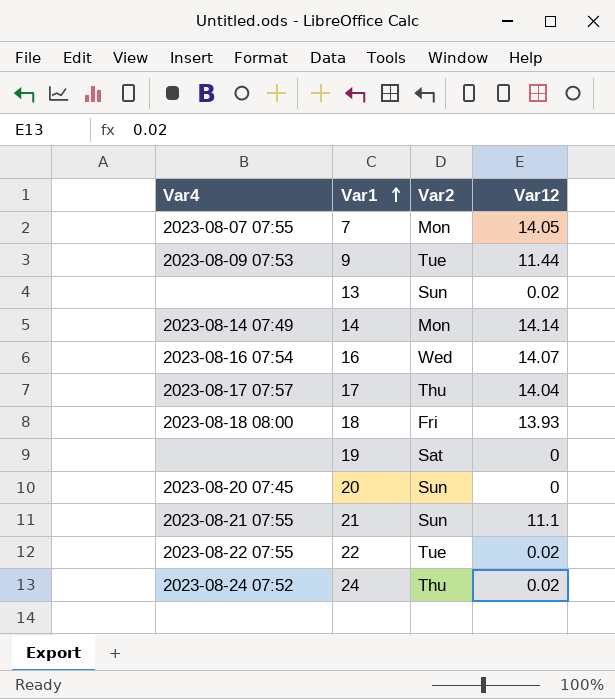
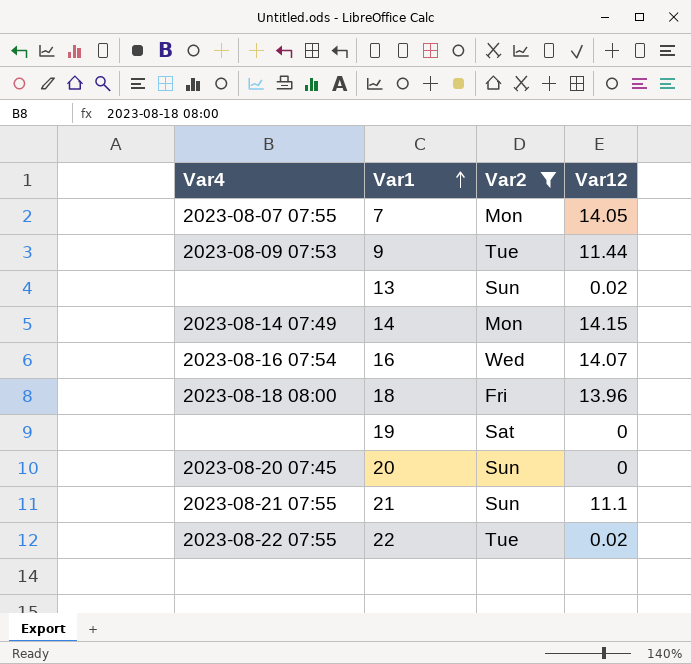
filter: none -> Var2 != Thu
14 | Var12: 14.14 -> 14.15
18 | Var12: 13.93 -> 13.96

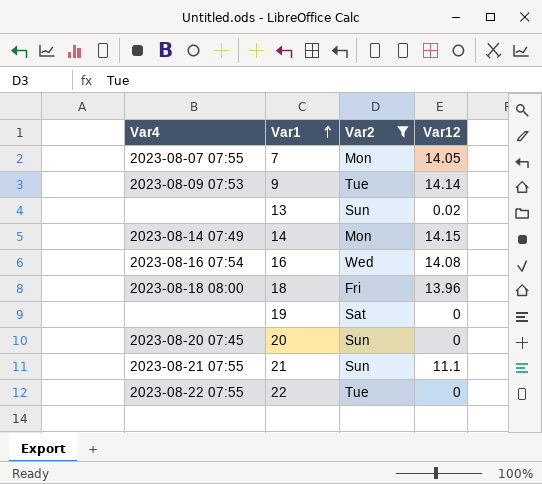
9 | Var12: 11.44 -> 14.14
16 | Var12: 14.07 -> 14.08
22 | Var12: 0.02 -> 0

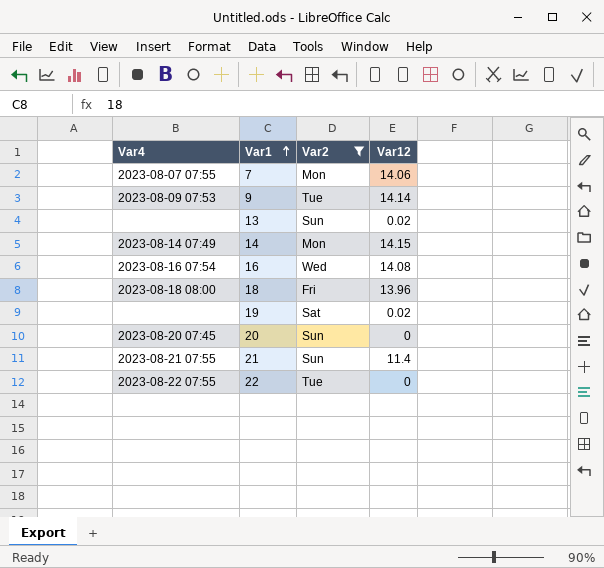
7 | Var12: 14.05 -> 14.06
19 | Var12: 0 -> 0.02
21 | Var12: 11.1 -> 11.4

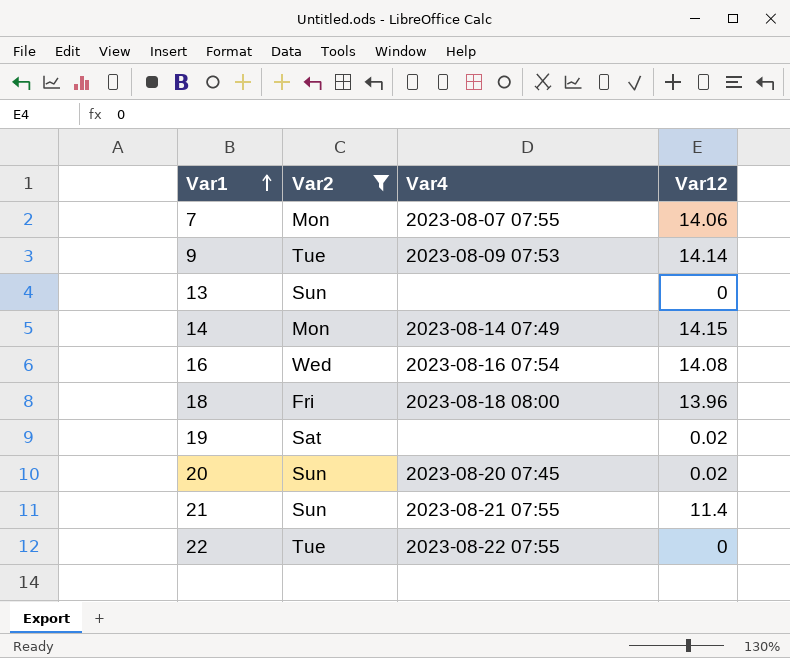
column Var4 | position: 1 -> 3
13 | Var12: 0.02 -> 0
20 | Var12: 0 -> 0.02

